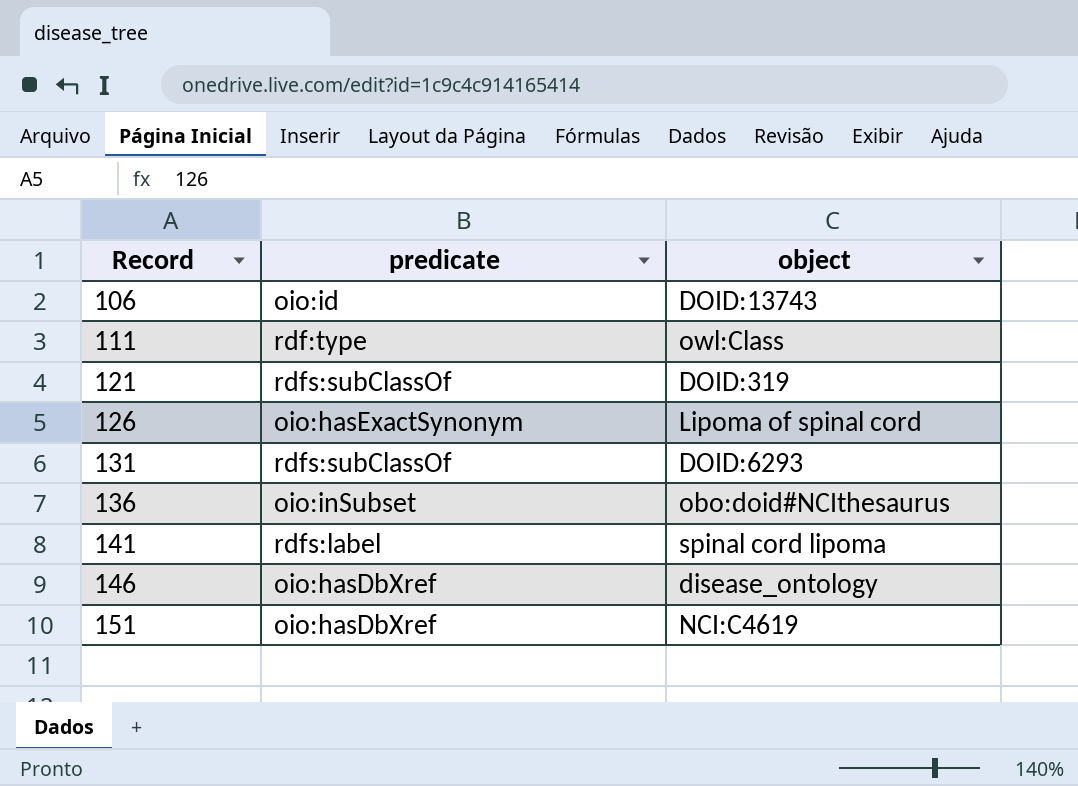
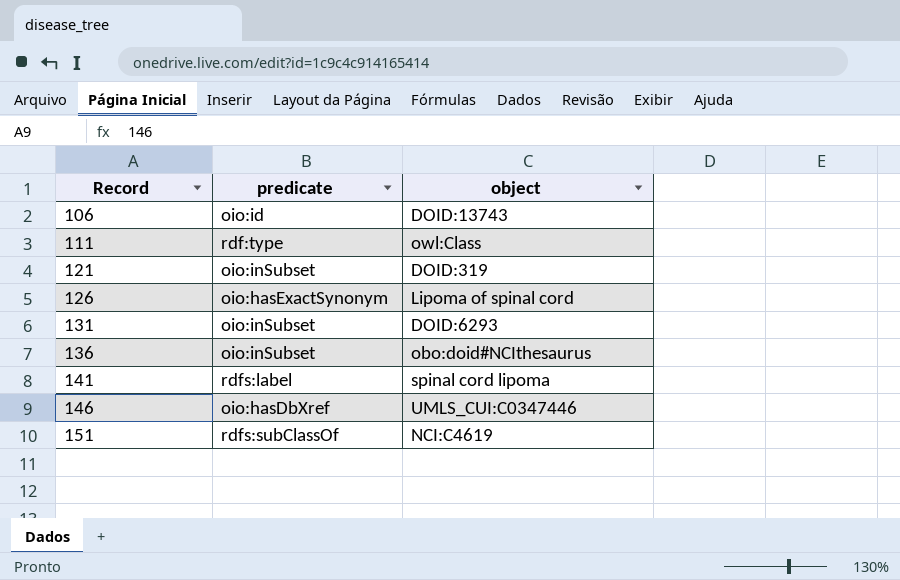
121 | predicate: rdfs:subClassOf -> oio:inSubset
131 | predicate: rdfs:subClassOf -> oio:inSubset
146 | object: disease_ontology -> UMLS_CUI:C0347446
151 | predicate: oio:hasDbXref -> rdfs:subClassOf

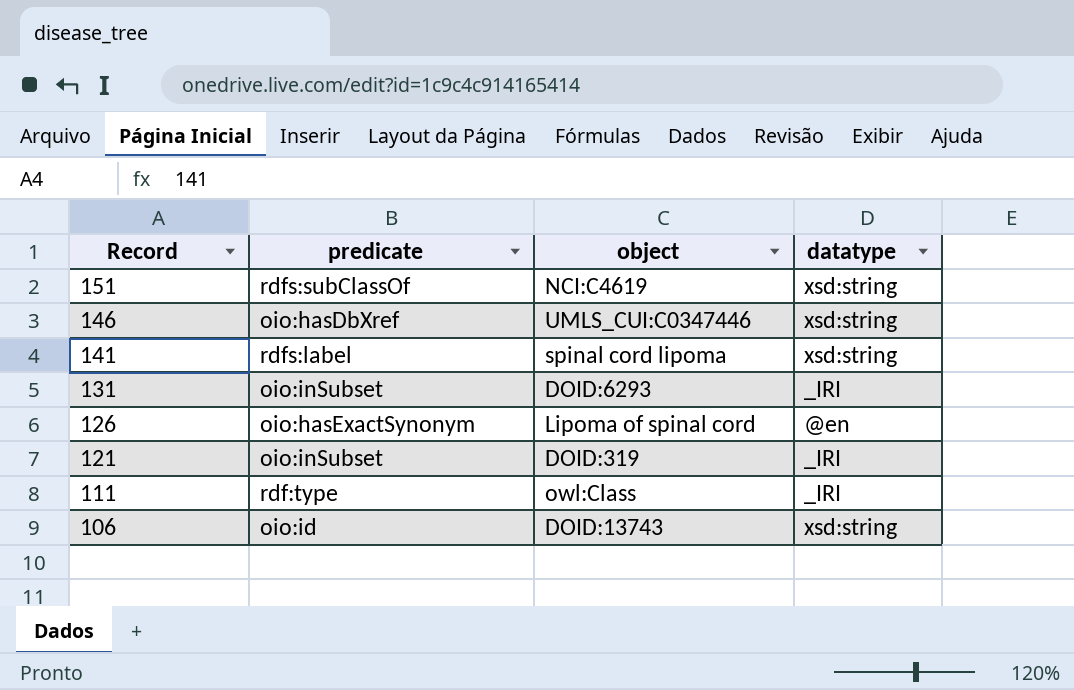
row order: Record ascending -> Record descending
column datatype | position: none -> 4
row 136: oio:inSubset | obo:doid#NCIthesaurus -> none

